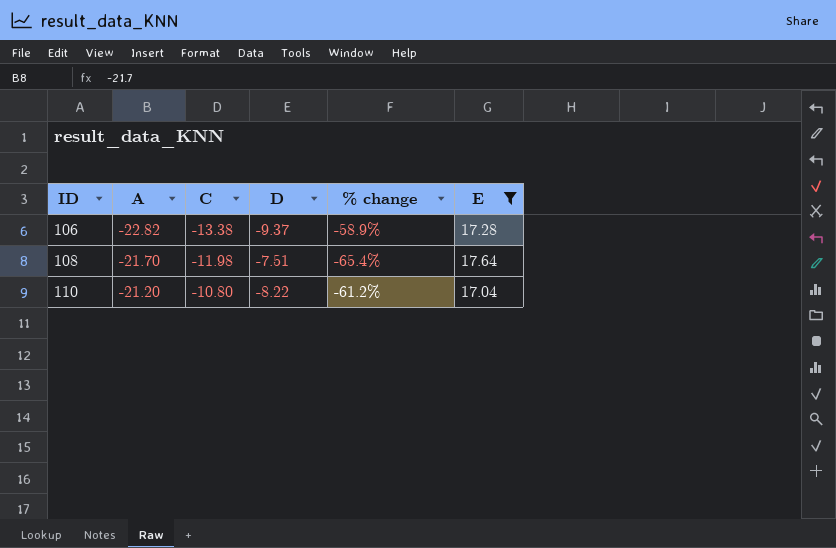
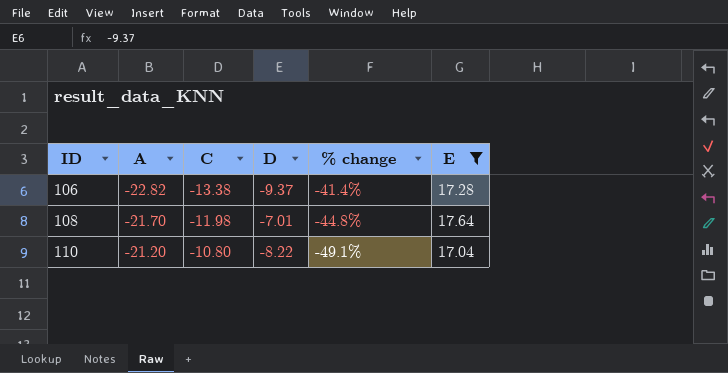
column % change | formula: ([D] - [A]) / [A] -> ([C] - [A]) / [A]
108 | D: -7.51 -> -7.01

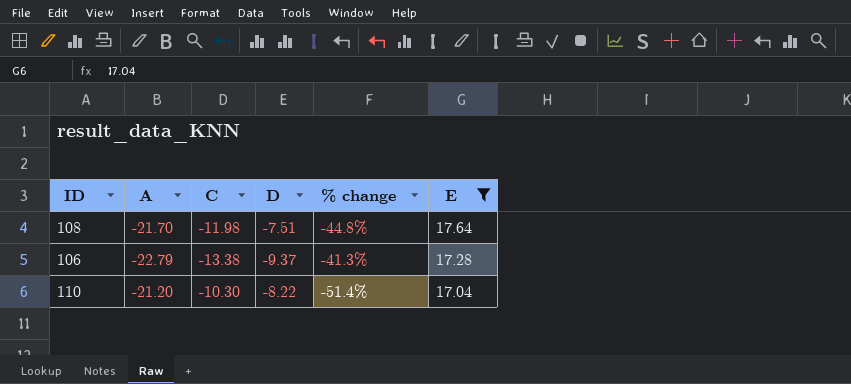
row order: ID ascending -> E descending
108 | D: -7.01 -> -7.51
106 | A: -22.82 -> -22.79
106 | % change: -41.4% -> -41.3%
110 | C: -10.80 -> -10.30
110 | % change: -49.1% -> -51.4%

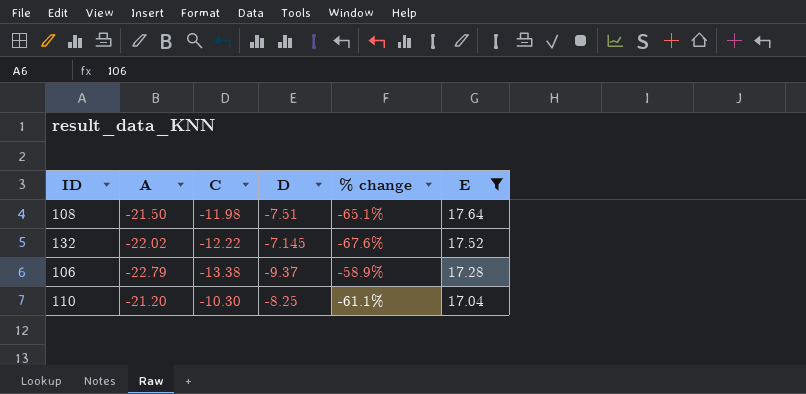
column % change | formula: ([C] - [A]) / [A] -> ([D] - [A]) / [A]
108 | A: -21.70 -> -21.50
row 132: none -> -22.02 | -12.22 | -7.145 | -67.6% | 17.52
110 | D: -8.22 -> -8.25

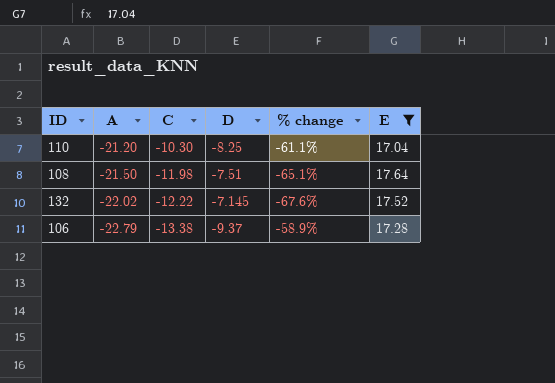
row order: E descending -> A descending

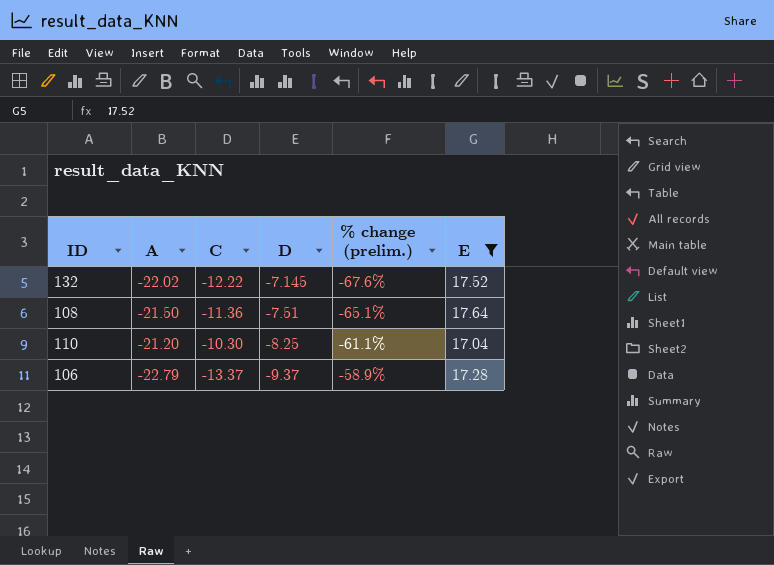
row order: A descending -> D descending
column name: % change -> % change (prelim.)
108 | C: -11.98 -> -11.36
106 | C: -13.38 -> -13.37

